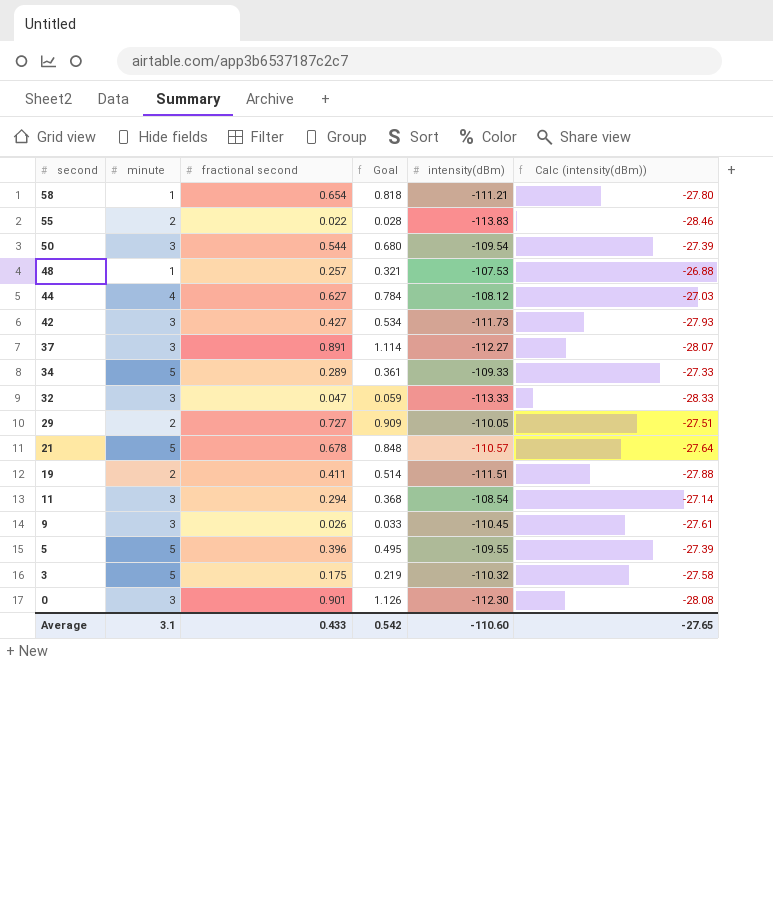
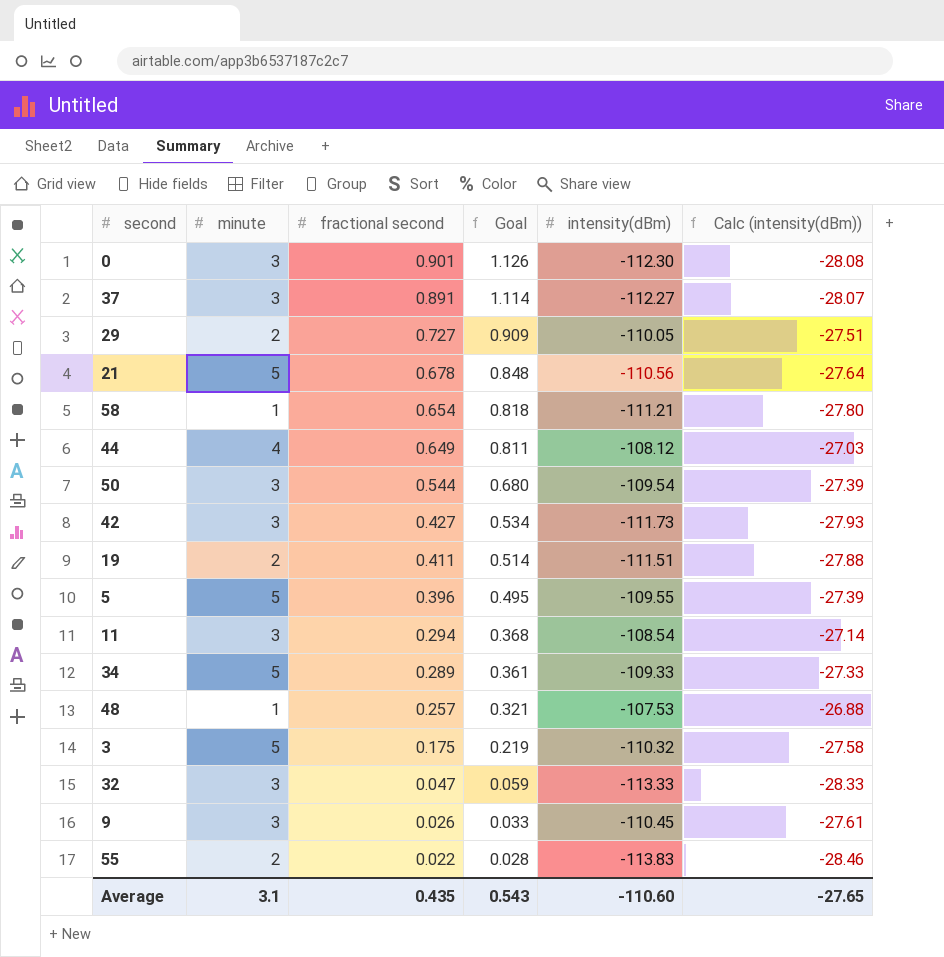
row order: second descending -> fractional second descending
21 | intensity(dBm): -110.57 -> -110.56
44 | fractional second: 0.627 -> 0.649
44 | Goal: 0.784 -> 0.811
Average | fractional second: 0.433 -> 0.435
Average | Goal: 0.542 -> 0.543

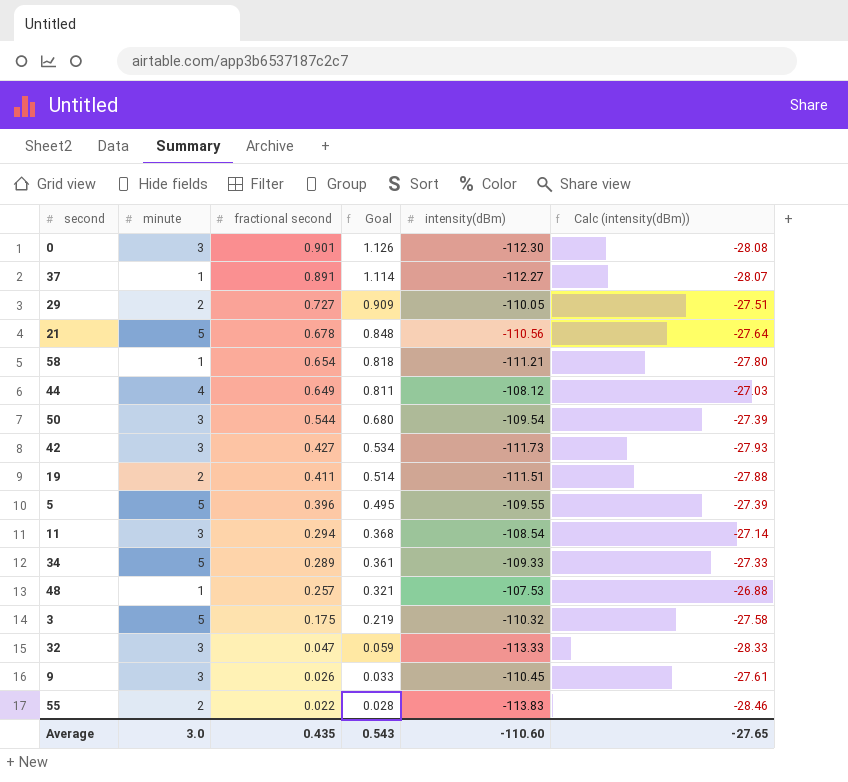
37 | minute: 3 -> 1
Average | minute: 3.1 -> 3.0

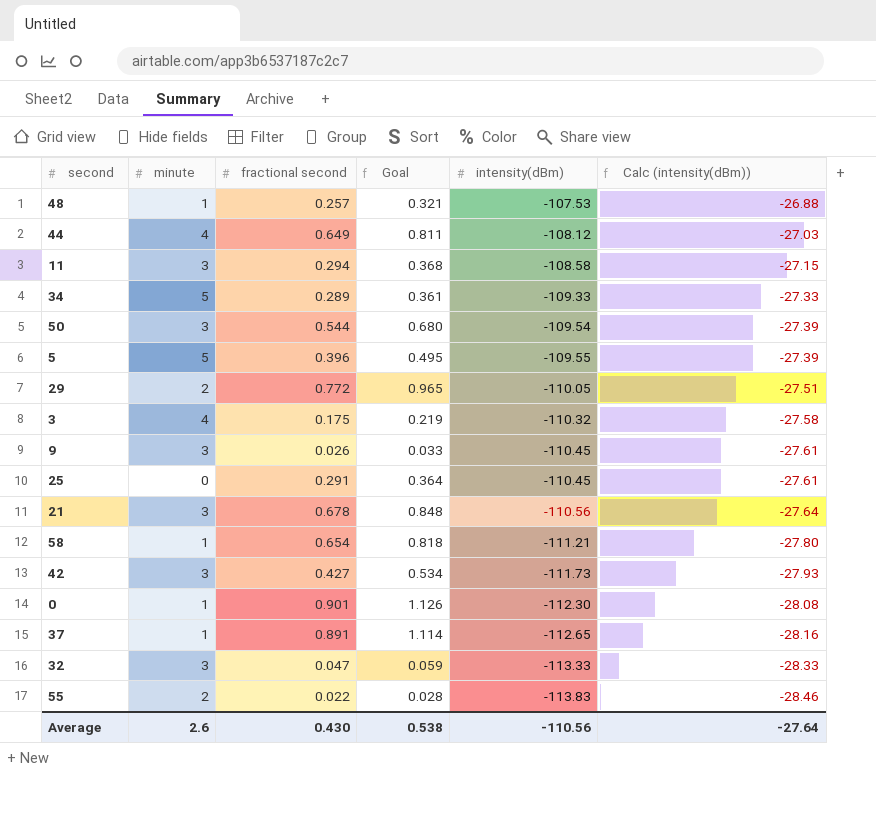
row order: fractional second descending -> intensity(dBm) descending
row 19: 2 | 0.411 | 0.514 | -111.51 | -27.88 -> none
11 | intensity(dBm): -108.54 -> -108.58
11 | Calc (intensity(dBm)): -27.14 -> -27.15
29 | fractional second: 0.727 -> 0.772
29 | Goal: 0.909 -> 0.965
3 | minute: 5 -> 4
row 25: none -> 0 | 0.291 | 0.364 | -110.45 | -27.61
21 | minute: 5 -> 3
0 | minute: 3 -> 1
37 | intensity(dBm): -112.27 -> -112.65
37 | Calc (intensity(dBm)): -28.07 -> -28.16
Average | minute: 3.0 -> 2.6
Average | fractional second: 0.435 -> 0.430
Average | Goal: 0.543 -> 0.538
Average | intensity(dBm): -110.60 -> -110.56
Average | Calc (intensity(dBm)): -27.65 -> -27.64

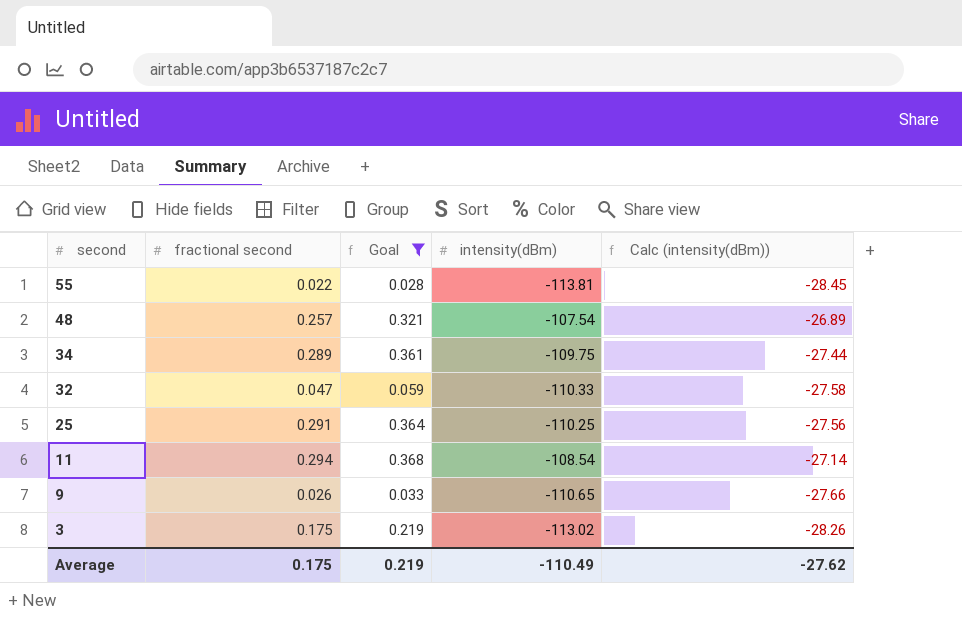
filter: none -> Goal <= 0.368
row order: intensity(dBm) descending -> second descending
column minute | position: 2 -> none
55 | intensity(dBm): -113.83 -> -113.81
55 | Calc (intensity(dBm)): -28.46 -> -28.45
48 | intensity(dBm): -107.53 -> -107.54
48 | Calc (intensity(dBm)): -26.88 -> -26.89
34 | intensity(dBm): -109.33 -> -109.75
34 | Calc (intensity(dBm)): -27.33 -> -27.44
32 | intensity(dBm): -113.33 -> -110.33
32 | Calc (intensity(dBm)): -28.33 -> -27.58
25 | intensity(dBm): -110.45 -> -110.25
25 | Calc (intensity(dBm)): -27.61 -> -27.56
11 | intensity(dBm): -108.58 -> -108.54
11 | Calc (intensity(dBm)): -27.15 -> -27.14
9 | intensity(dBm): -110.45 -> -110.65
9 | Calc (intensity(dBm)): -27.61 -> -27.66
3 | intensity(dBm): -110.32 -> -113.02
3 | Calc (intensity(dBm)): -27.58 -> -28.26
Average | fractional second: 0.430 -> 0.175
Average | Goal: 0.538 -> 0.219
Average | intensity(dBm): -110.56 -> -110.49
Average | Calc (intensity(dBm)): -27.64 -> -27.62

